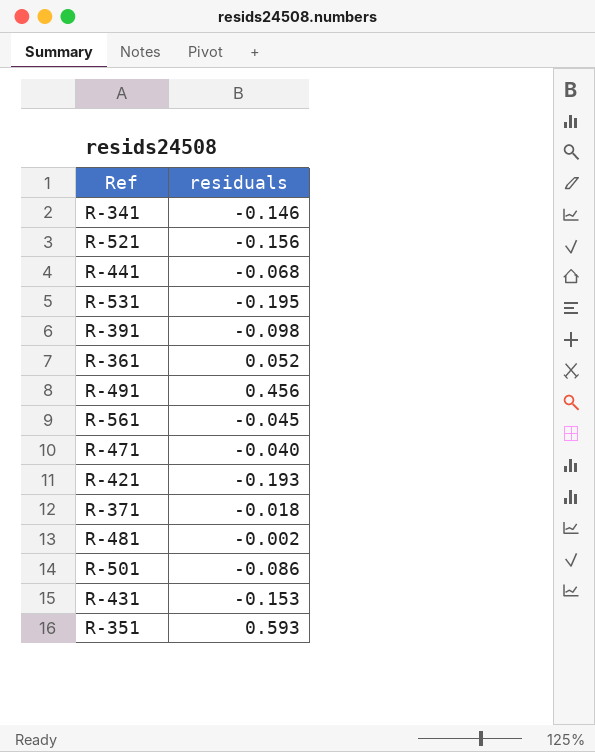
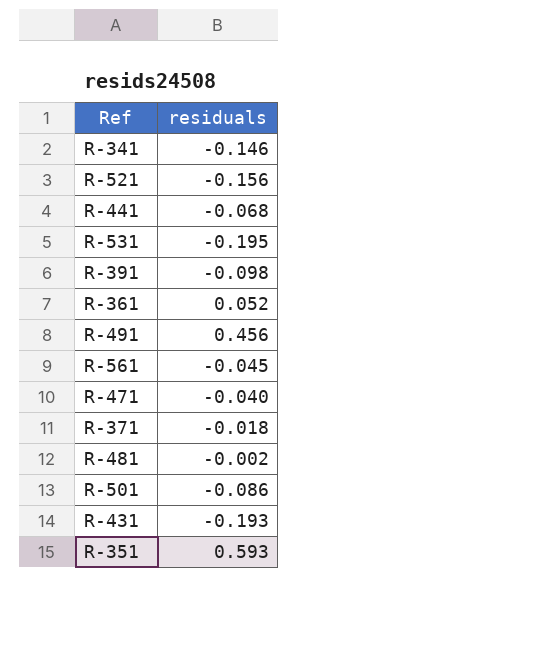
row R-421: -0.193 -> none
R-431 | residuals: -0.153 -> -0.193

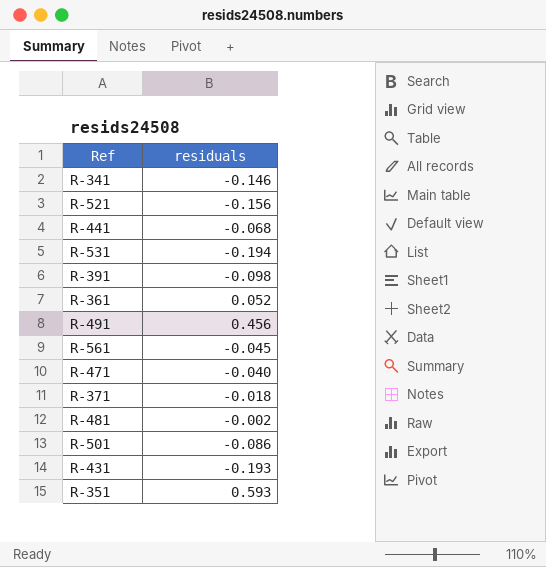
R-531 | residuals: -0.195 -> -0.194

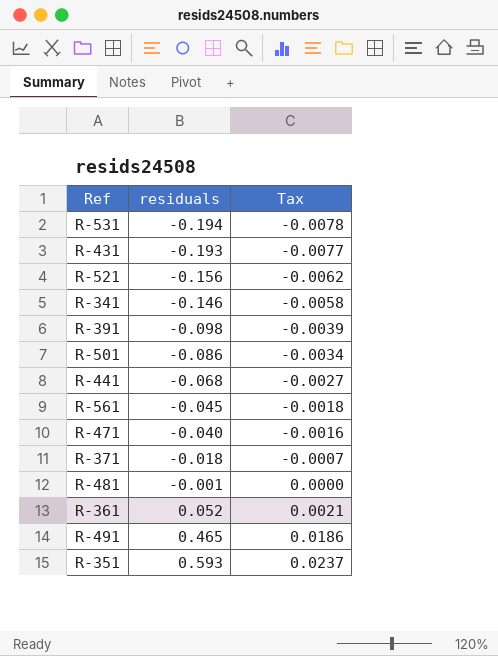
row order: none -> residuals ascending
column Tax | formula: none -> [residuals] * 0.04
R-481 | residuals: -0.002 -> -0.001
R-491 | residuals: 0.456 -> 0.465

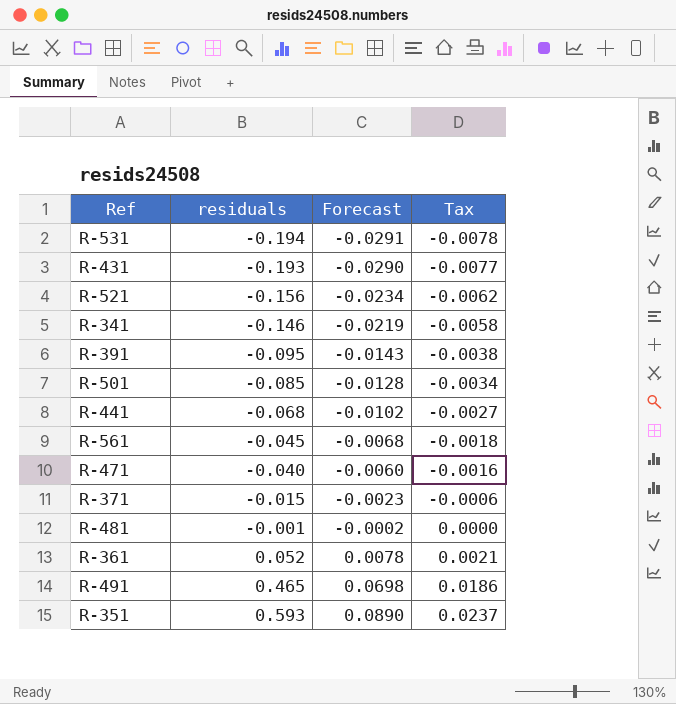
column Forecast | formula: none -> [residuals] * 0.15
R-391 | residuals: -0.098 -> -0.095
R-391 | Tax: -0.0039 -> -0.0038
R-501 | residuals: -0.086 -> -0.085
R-371 | residuals: -0.018 -> -0.015
R-371 | Tax: -0.0007 -> -0.0006

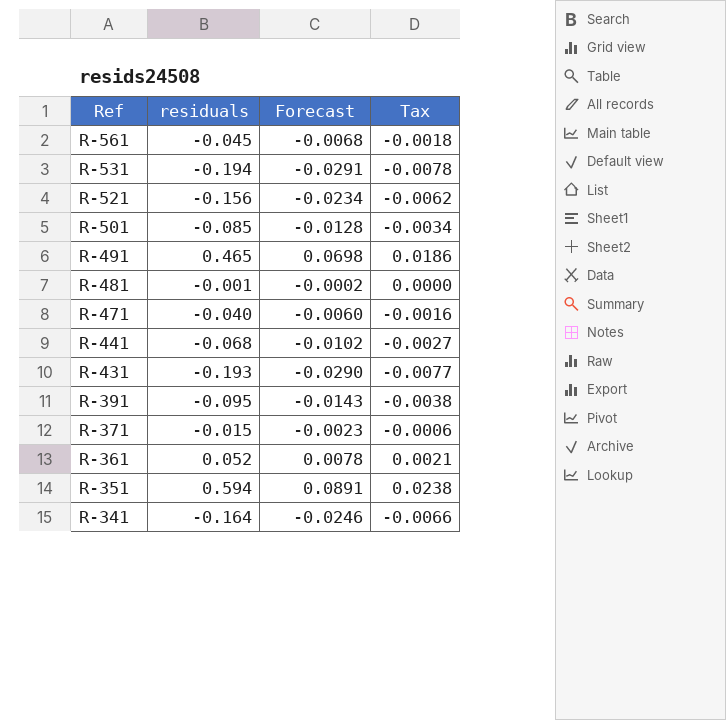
row order: residuals ascending -> Ref descending
R-351 | residuals: 0.593 -> 0.594
R-351 | Forecast: 0.0890 -> 0.0891
R-351 | Tax: 0.0237 -> 0.0238
R-341 | residuals: -0.146 -> -0.164
R-341 | Forecast: -0.0219 -> -0.0246
R-341 | Tax: -0.0058 -> -0.0066

